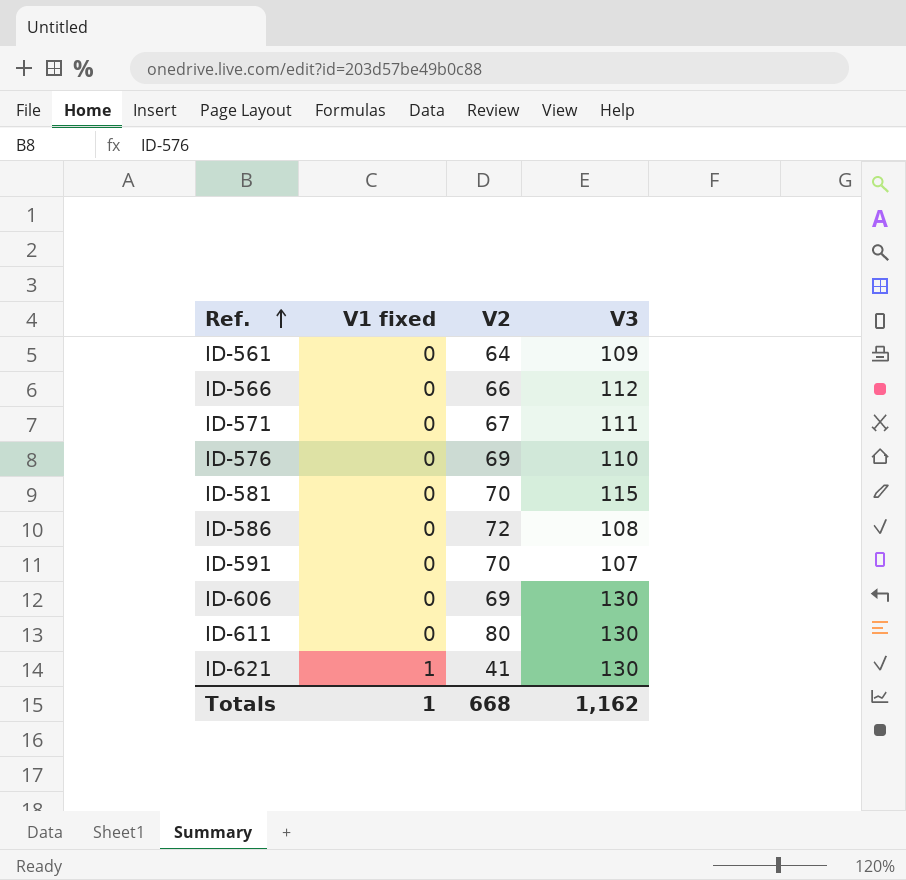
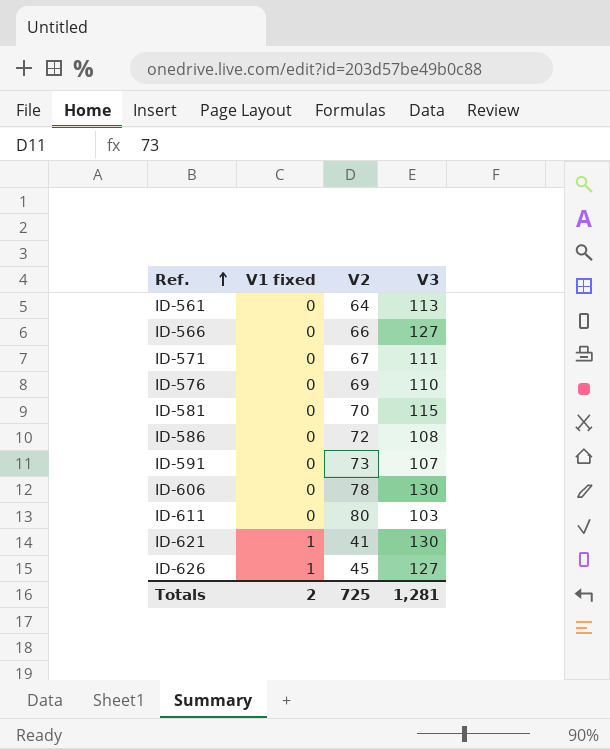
ID-561 | V3: 109 -> 113
ID-566 | V3: 112 -> 127
ID-591 | V2: 70 -> 73
ID-606 | V2: 69 -> 78
ID-611 | V3: 130 -> 103
row ID-626: none -> 1 | 45 | 127
Totals | V1 fixed: 1 -> 2
Totals | V2: 668 -> 725
Totals | V3: 1,162 -> 1,281

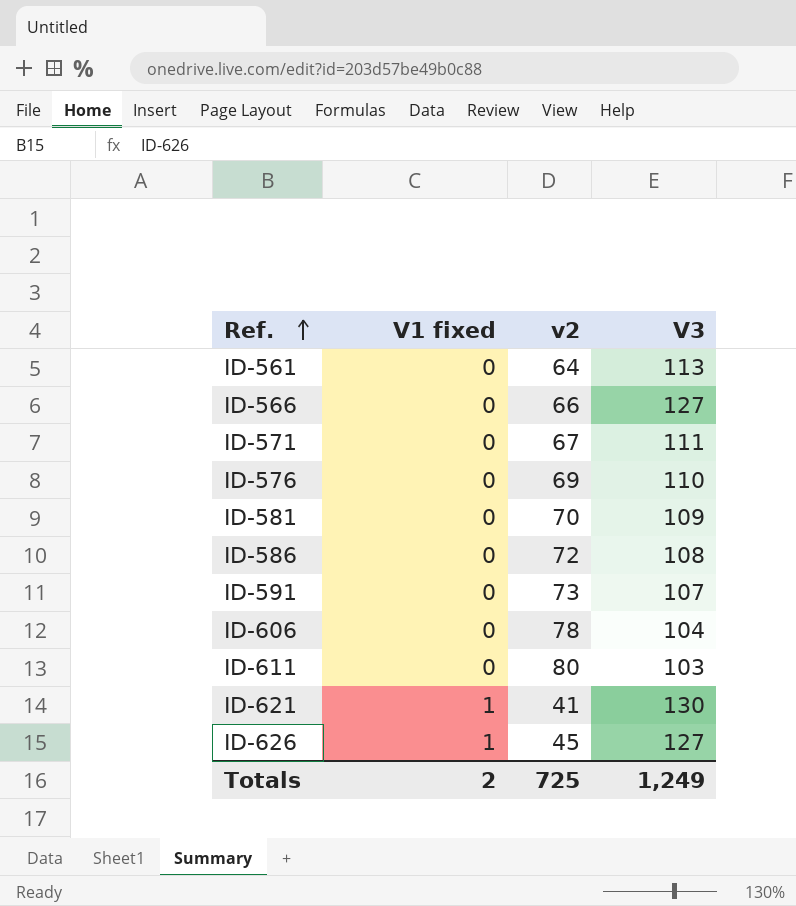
column name: V2 -> v2
ID-581 | V3: 115 -> 109
ID-606 | V3: 130 -> 104
Totals | V3: 1,281 -> 1,249

